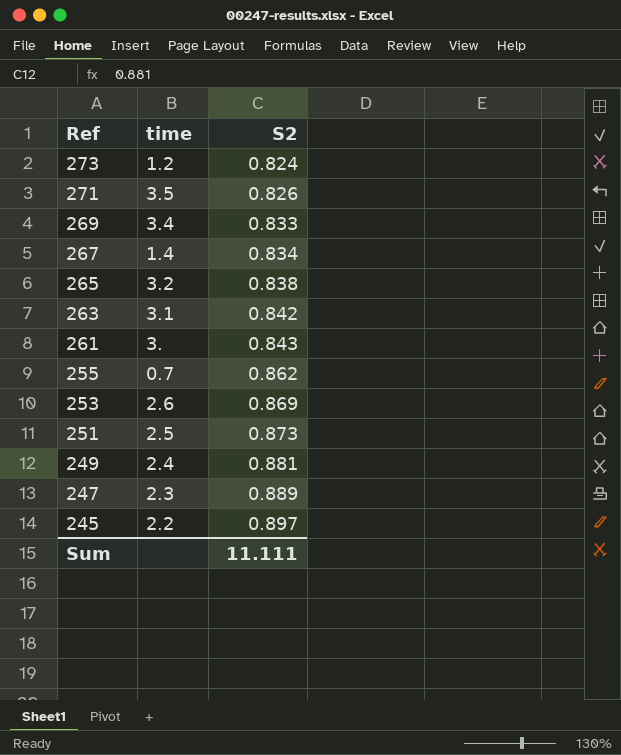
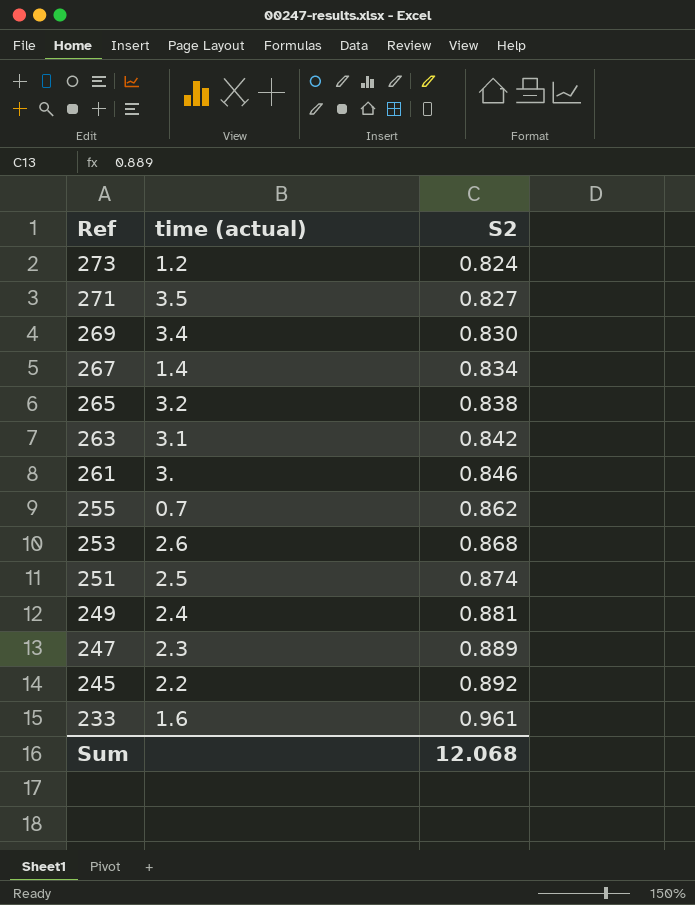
column name: time -> time (actual)
271 | S2: 0.826 -> 0.827
269 | S2: 0.833 -> 0.830
261 | S2: 0.843 -> 0.846
253 | S2: 0.869 -> 0.868
251 | S2: 0.873 -> 0.874
245 | S2: 0.897 -> 0.892
row 233: none -> 1.6 | 0.961
Sum | S2: 11.111 -> 12.068

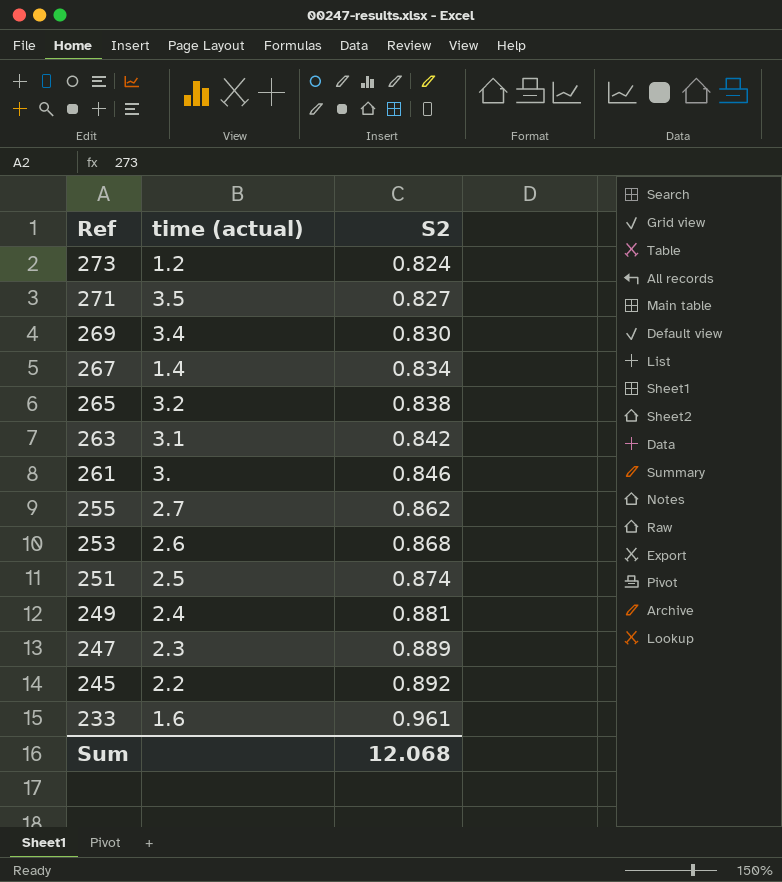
255 | time (actual): 0.7 -> 2.7

